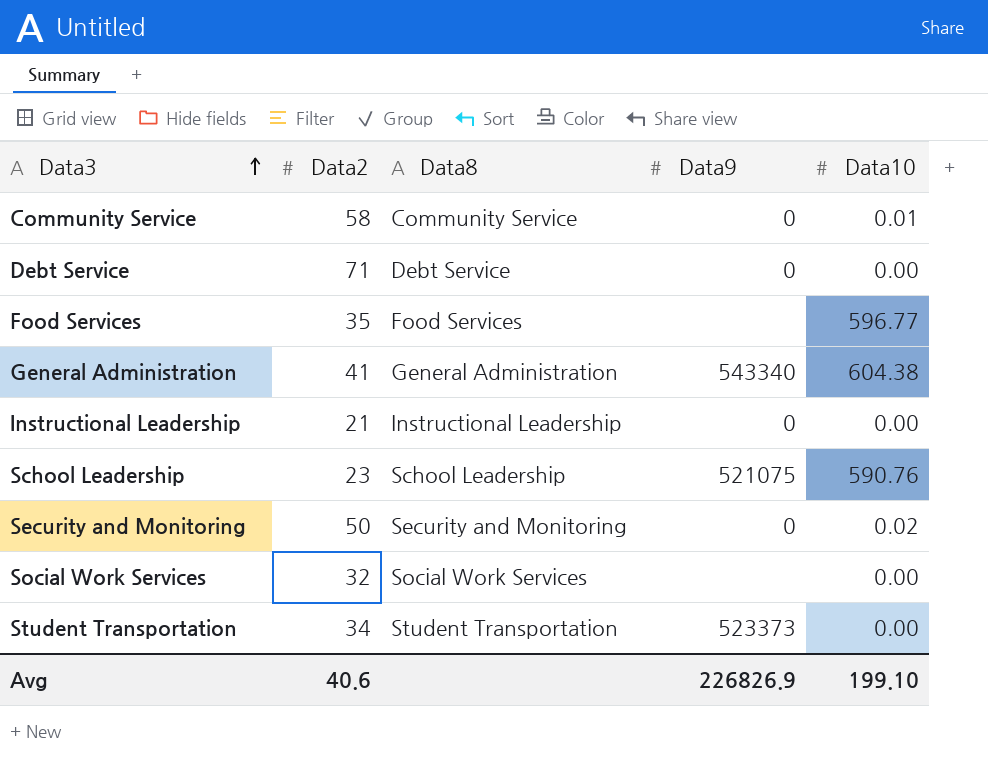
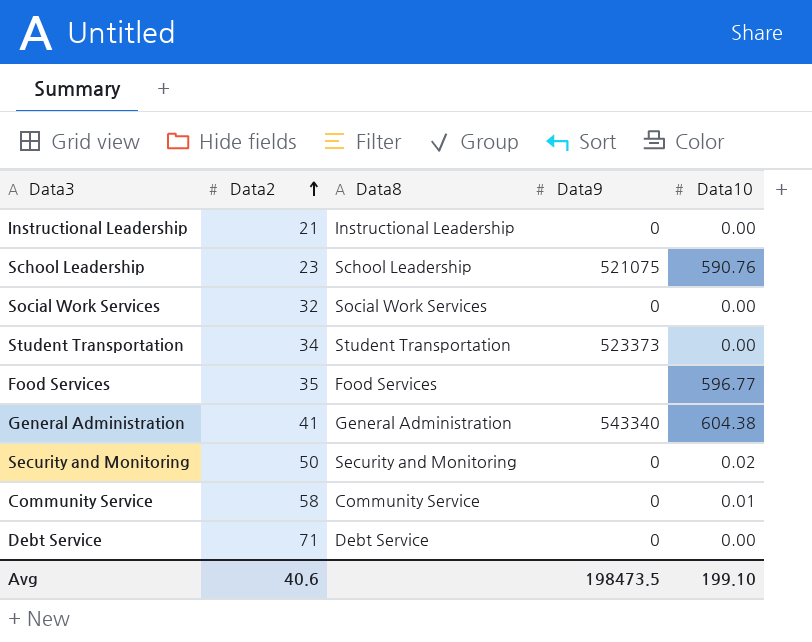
row order: Data3 ascending -> Data2 ascending
Social Work Services | Data9: none -> 0
Avg | Data9: 226826.9 -> 198473.5

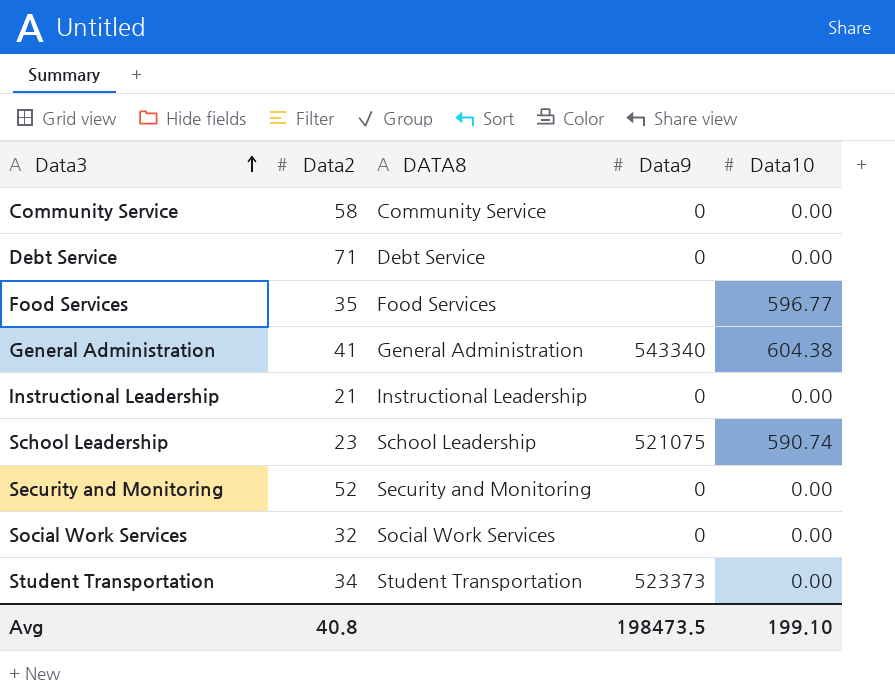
row order: Data2 ascending -> Data3 ascending
column name: Data8 -> DATA8
Community Service | Data10: 0.01 -> 0.00
School Leadership | Data10: 590.76 -> 590.74
Security and Monitoring | Data2: 50 -> 52
Security and Monitoring | Data10: 0.02 -> 0.00
Avg | Data2: 40.6 -> 40.8

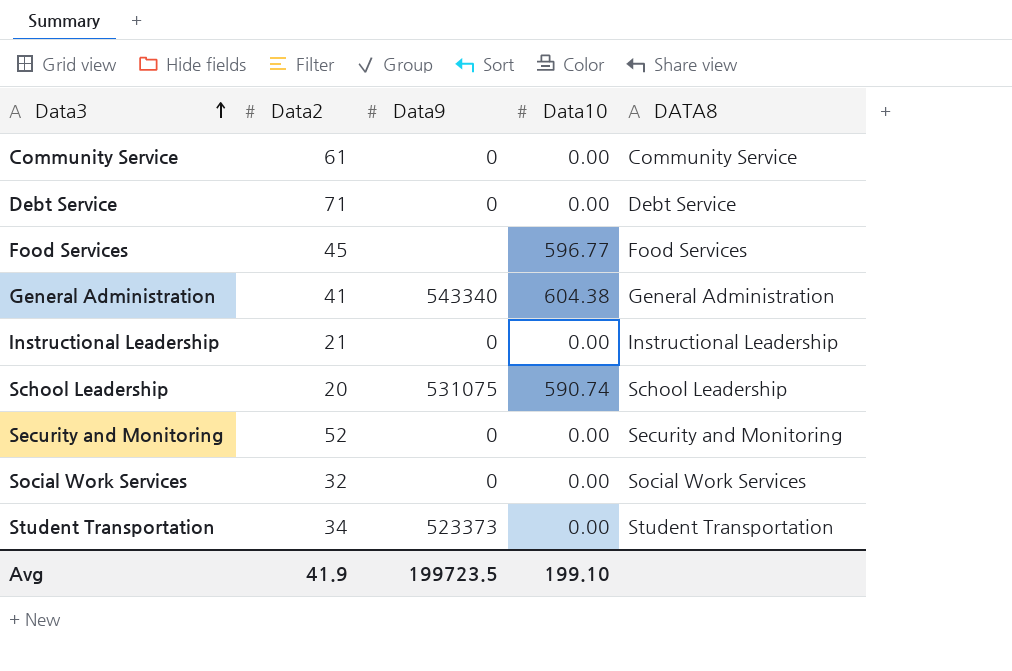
column DATA8 | position: 3 -> 5
Community Service | Data2: 58 -> 61
Food Services | Data2: 35 -> 45
School Leadership | Data2: 23 -> 20
School Leadership | Data9: 521075 -> 531075
Avg | Data2: 40.8 -> 41.9
Avg | Data9: 198473.5 -> 199723.5

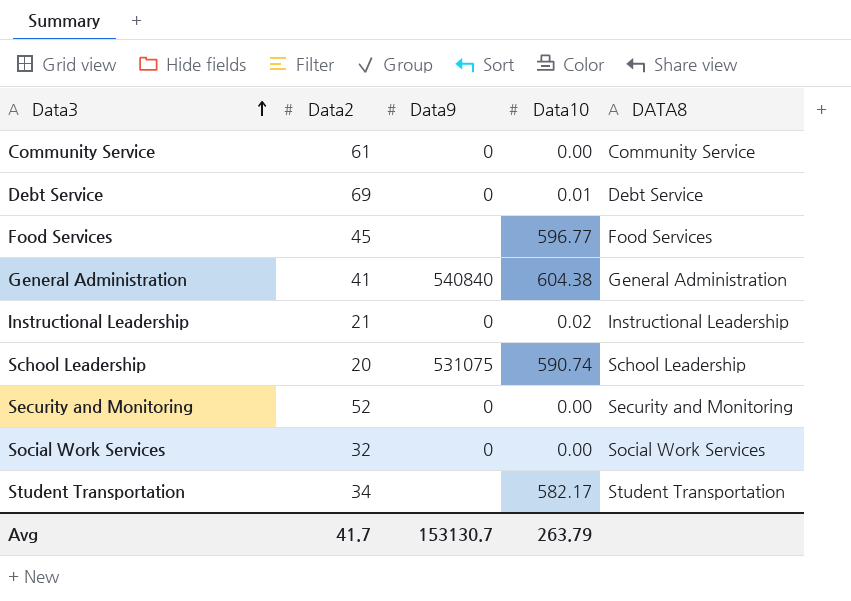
Debt Service | Data2: 71 -> 69
Debt Service | Data10: 0.00 -> 0.01
General Administration | Data9: 543340 -> 540840
Instructional Leadership | Data10: 0.00 -> 0.02
Student Transportation | Data9: 523373 -> none
Student Transportation | Data10: 0.00 -> 582.17
Avg | Data2: 41.9 -> 41.7
Avg | Data9: 199723.5 -> 153130.7
Avg | Data10: 199.10 -> 263.79

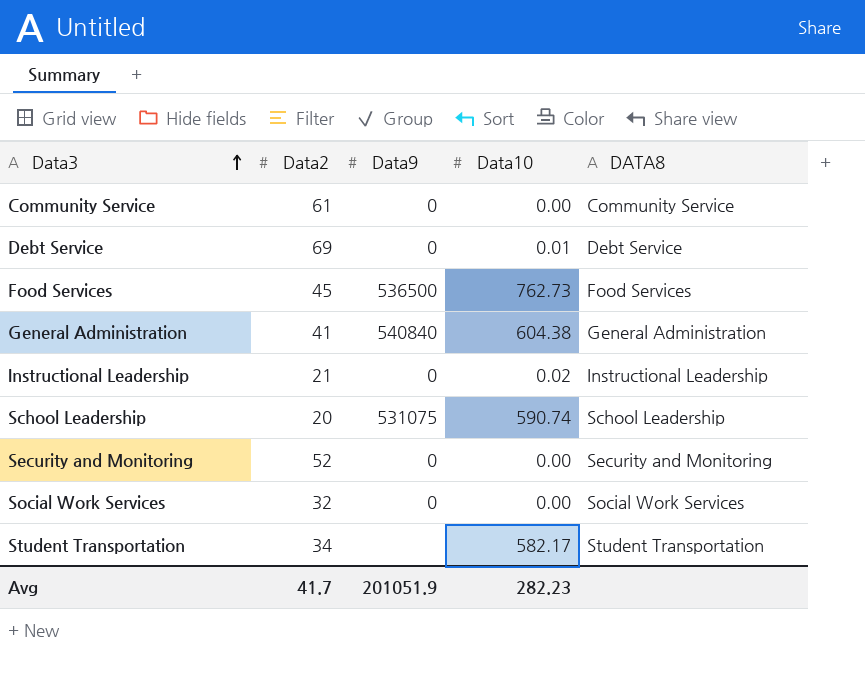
Food Services | Data9: none -> 536500
Food Services | Data10: 596.77 -> 762.73
Avg | Data9: 153130.7 -> 201051.9
Avg | Data10: 263.79 -> 282.23

